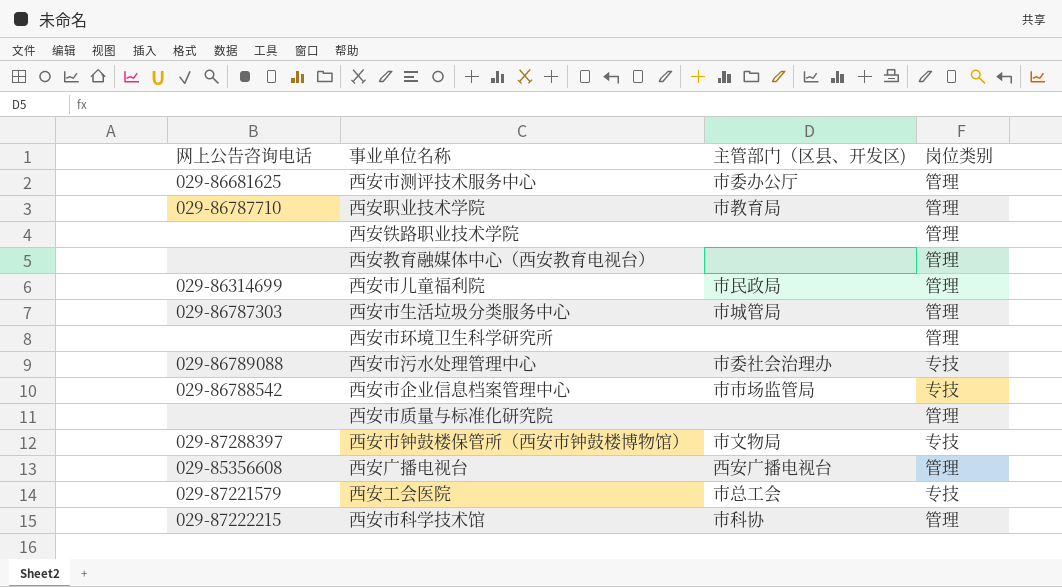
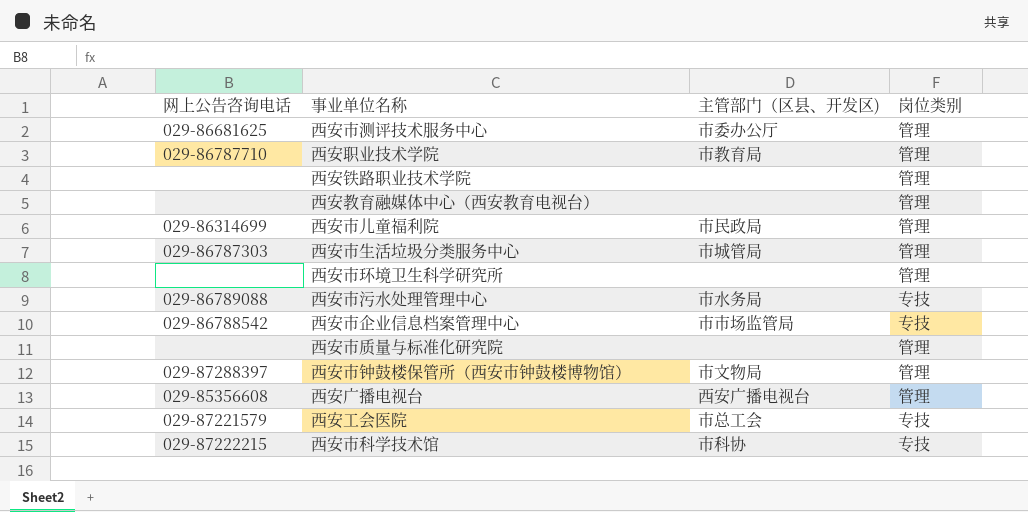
西安市污水处理管理中心 | 主管部门（区县、开发区): 市委社会治理办 -> 市水务局
西安市钟鼓楼保管所（西安市钟鼓楼博物馆） | 岗位类别: 专技 -> 管理
西安市科学技术馆 | 岗位类别: 管理 -> 专技

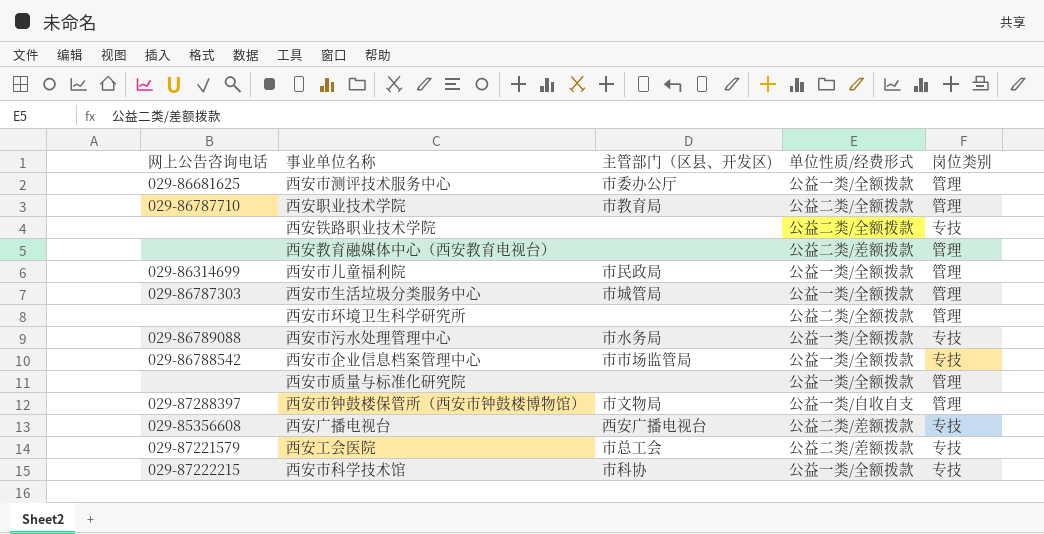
column 单位性质/经费形式 | position: none -> 4
西安铁路职业技术学院 | 岗位类别: 管理 -> 专技
西安广播电视台 | 岗位类别: 管理 -> 专技

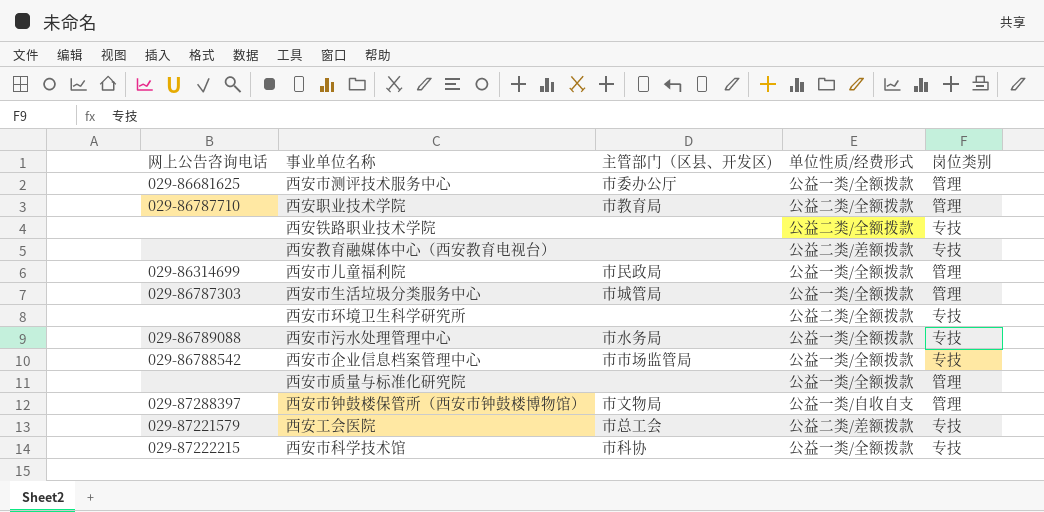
row 西安广播电视台: 029-85356608 | 西安广播电视台 | 公益二类/差额拨款 | 专技 -> none
西安教育融媒体中心（西安教育电视台） | 岗位类别: 管理 -> 专技
西安市环境卫生科学研究所 | 岗位类别: 管理 -> 专技

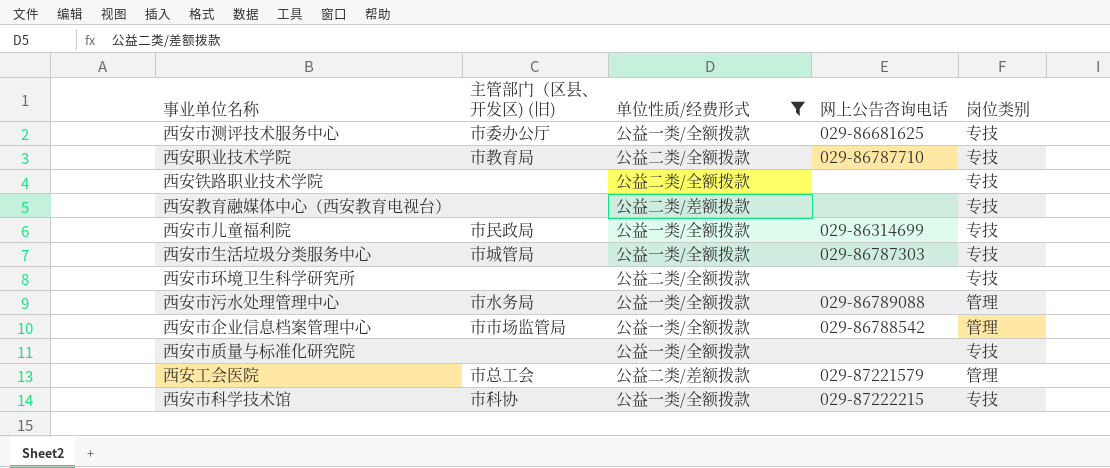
filter: none -> 单位性质/经费形式 != 公益一类/自收自支
column name: 主管部门（区县、开发区) -> 主管部门（区县、开发区) (旧)
column 网上公告咨询电话 | position: 1 -> 4
西安市测评技术服务中心 | 岗位类别: 管理 -> 专技
西安职业技术学院 | 岗位类别: 管理 -> 专技
西安市儿童福利院 | 岗位类别: 管理 -> 专技
西安市生活垃圾分类服务中心 | 岗位类别: 管理 -> 专技
西安市污水处理管理中心 | 岗位类别: 专技 -> 管理
西安市企业信息档案管理中心 | 岗位类别: 专技 -> 管理
西安市质量与标准化研究院 | 岗位类别: 管理 -> 专技
西安工会医院 | 岗位类别: 专技 -> 管理

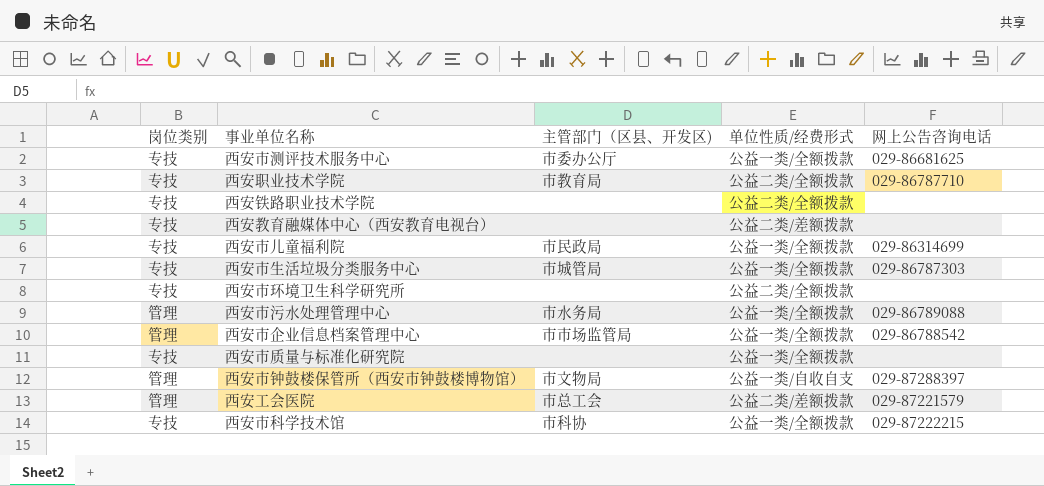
filter: 单位性质/经费形式 != 公益一类/自收自支 -> none
column 岗位类别 | position: 5 -> 1
column name: 主管部门（区县、开发区) (旧) -> 主管部门（区县、开发区)

